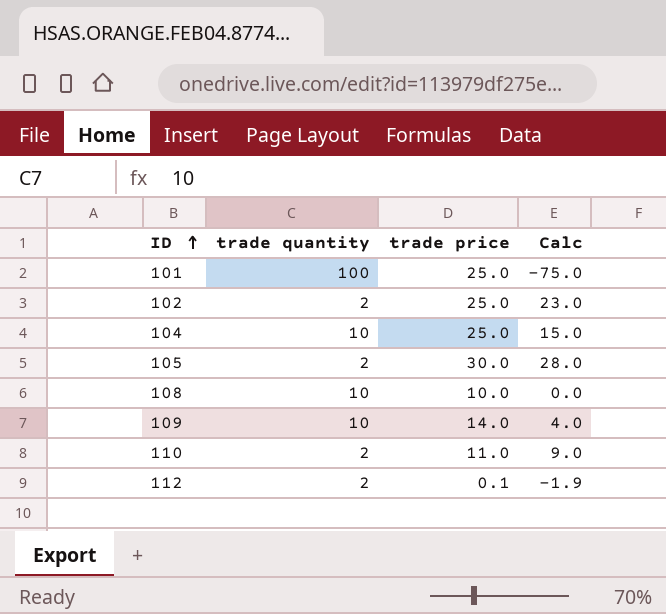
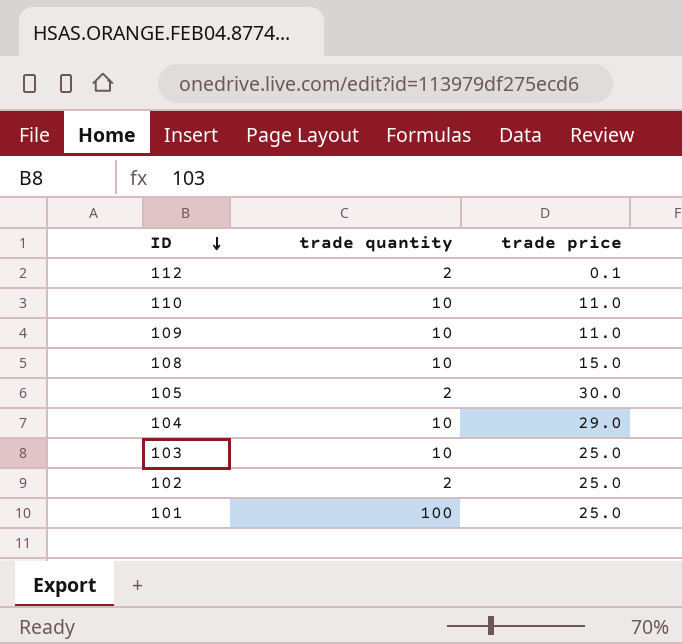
row order: ID ascending -> ID descending
column Calc | formula: [trade price] - [trade quantity] -> none
110 | trade quantity: 2 -> 10
109 | trade price: 14.0 -> 11.0
108 | trade price: 10.0 -> 15.0
104 | trade price: 25.0 -> 29.0
row 103: none -> 10 | 25.0

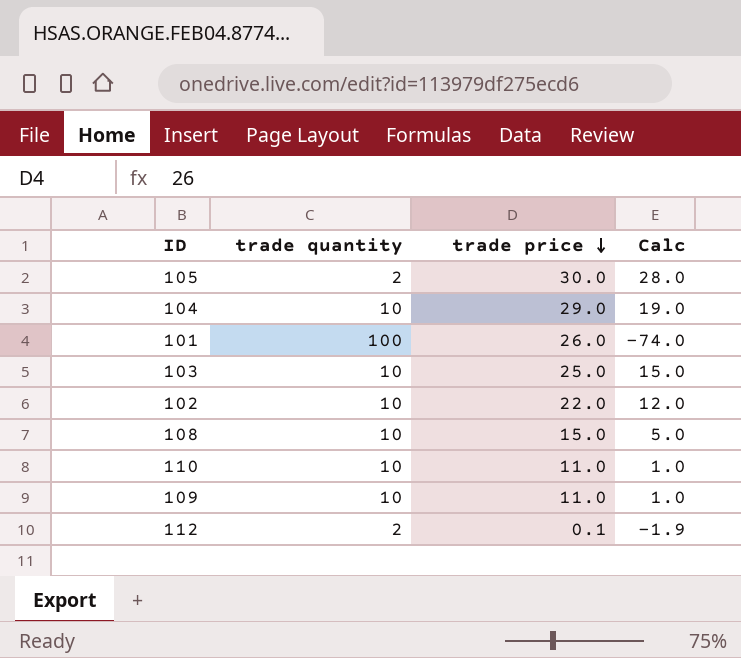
row order: ID descending -> trade price descending
column Calc | formula: none -> [trade price] - [trade quantity]
101 | trade price: 25.0 -> 26.0
102 | trade quantity: 2 -> 10
102 | trade price: 25.0 -> 22.0

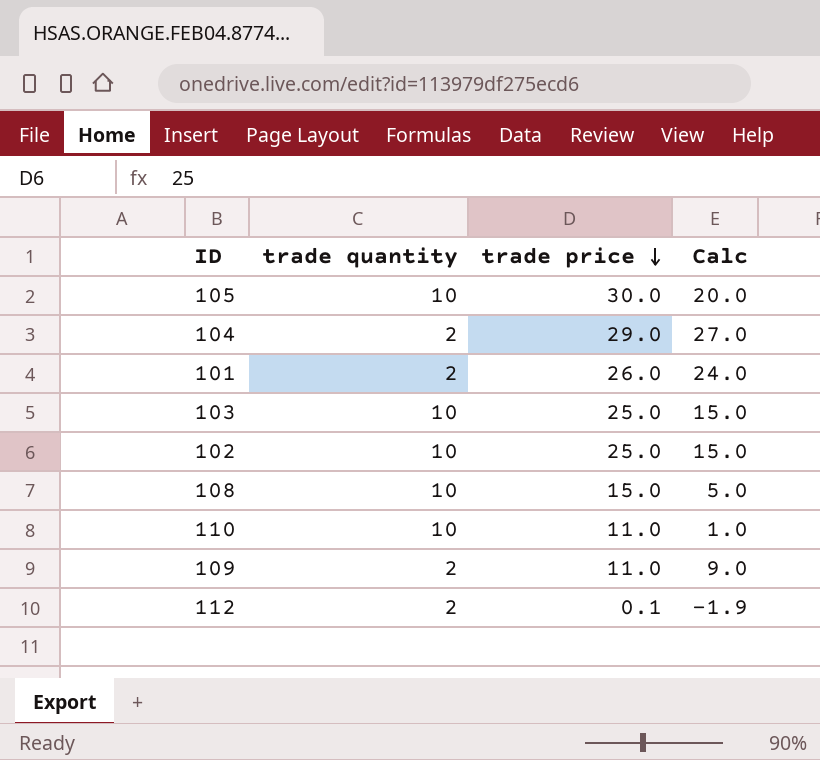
105 | trade quantity: 2 -> 10
105 | Calc: 28.0 -> 20.0
104 | trade quantity: 10 -> 2
104 | Calc: 19.0 -> 27.0
101 | trade quantity: 100 -> 2
101 | Calc: -74.0 -> 24.0
102 | trade price: 22.0 -> 25.0
102 | Calc: 12.0 -> 15.0
109 | trade quantity: 10 -> 2
109 | Calc: 1.0 -> 9.0

